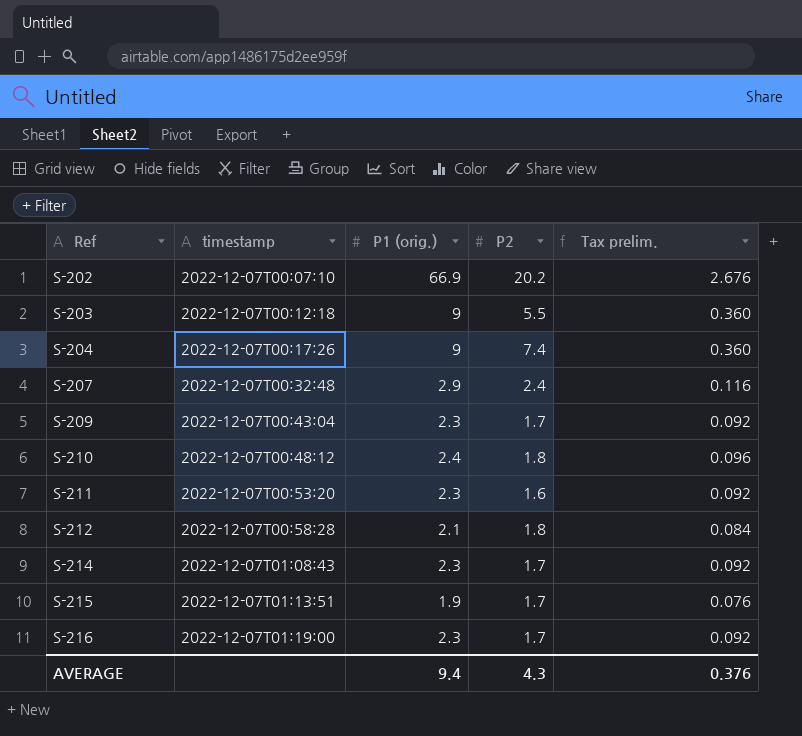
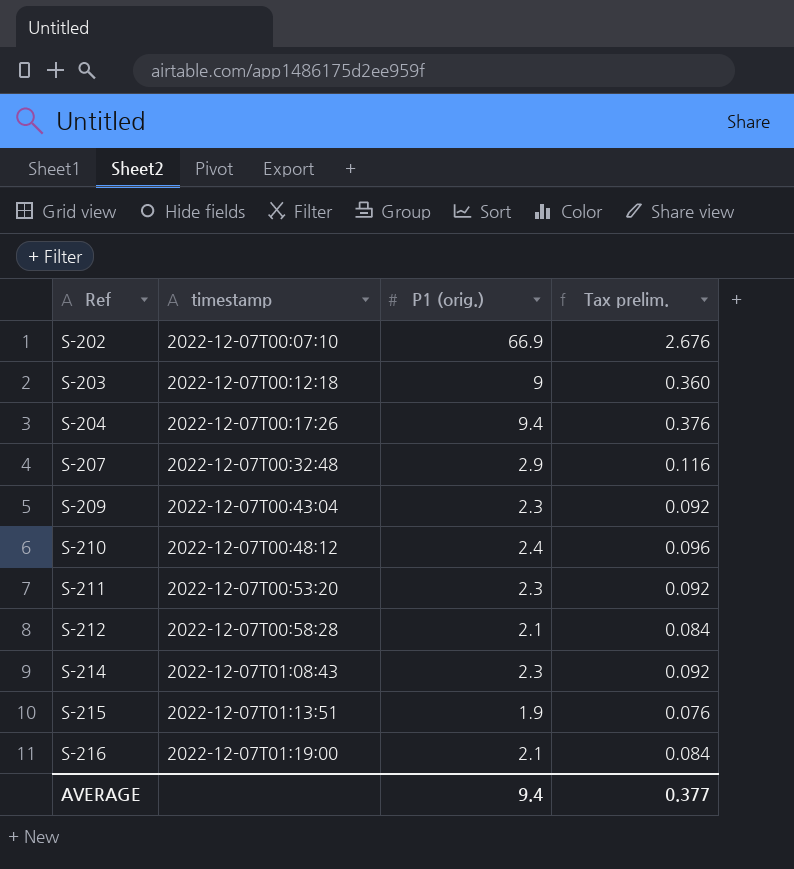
column P2 | position: 4 -> none
S-204 | P1 (orig.): 9 -> 9.4
S-204 | Tax prelim.: 0.360 -> 0.376
S-216 | P1 (orig.): 2.3 -> 2.1
S-216 | Tax prelim.: 0.092 -> 0.084
AVERAGE | Tax prelim.: 0.376 -> 0.377

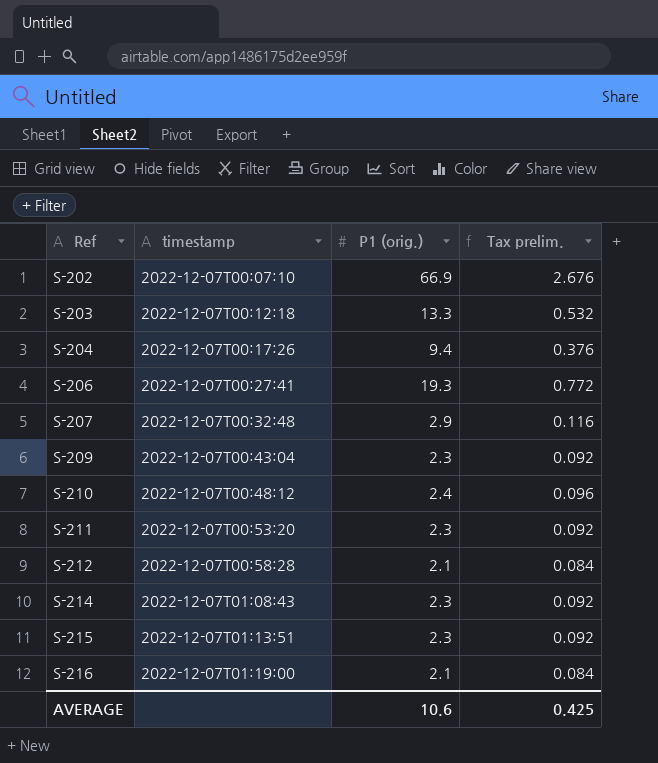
S-203 | P1 (orig.): 9 -> 13.3
S-203 | Tax prelim.: 0.360 -> 0.532
row S-206: none -> 2022-12-07T00:27:41 | 19.3 | 0.772
S-215 | P1 (orig.): 1.9 -> 2.3
S-215 | Tax prelim.: 0.076 -> 0.092
AVERAGE | P1 (orig.): 9.4 -> 10.6
AVERAGE | Tax prelim.: 0.377 -> 0.425

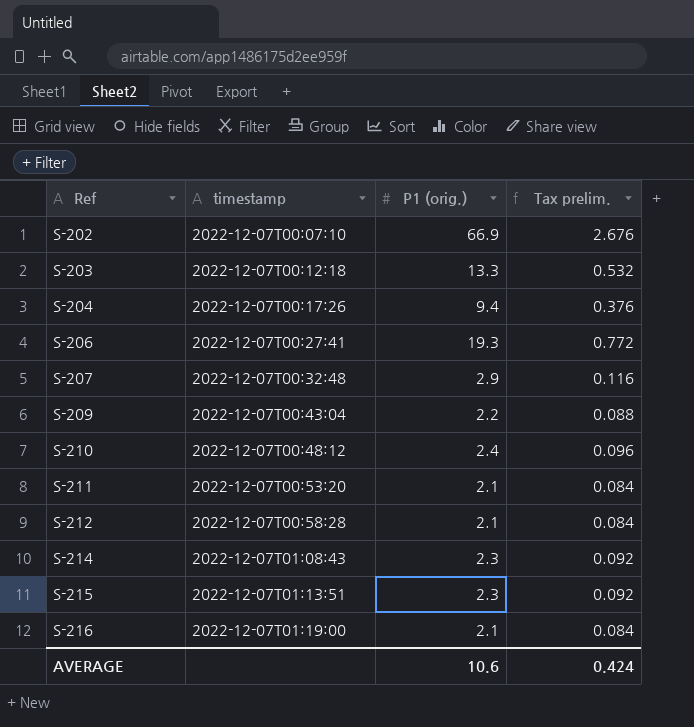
S-209 | P1 (orig.): 2.3 -> 2.2
S-209 | Tax prelim.: 0.092 -> 0.088
S-211 | P1 (orig.): 2.3 -> 2.1
S-211 | Tax prelim.: 0.092 -> 0.084
AVERAGE | Tax prelim.: 0.425 -> 0.424

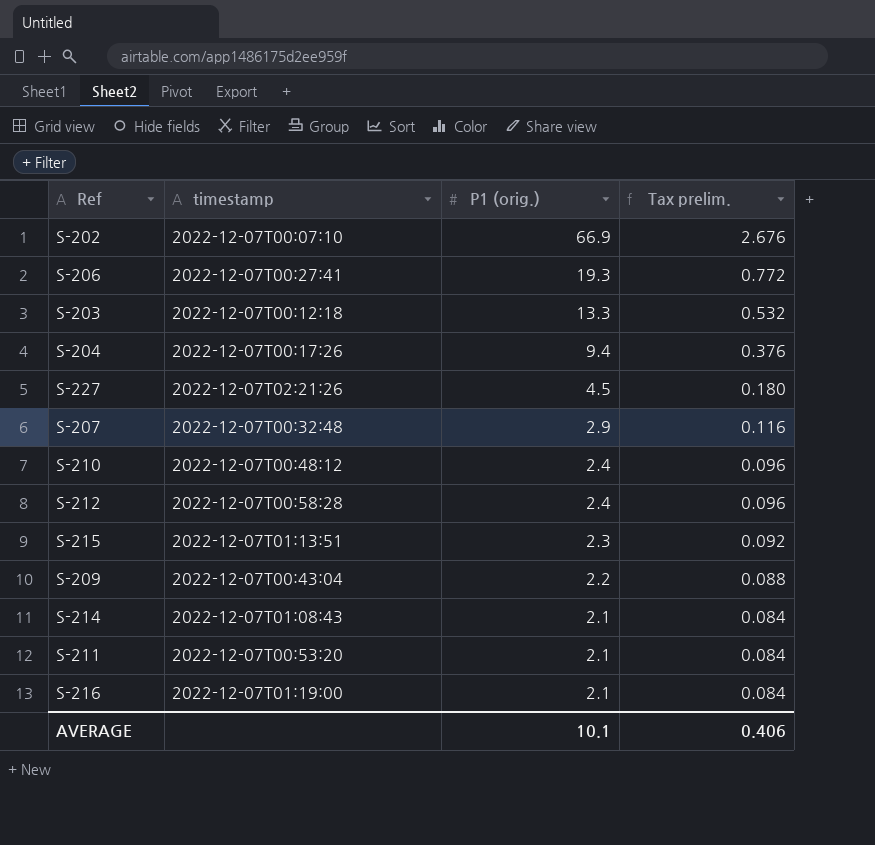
row order: Ref ascending -> P1 (orig.) descending
row S-227: none -> 2022-12-07T02:21:26 | 4.5 | 0.180
S-212 | P1 (orig.): 2.1 -> 2.4
S-212 | Tax prelim.: 0.084 -> 0.096
S-214 | P1 (orig.): 2.3 -> 2.1
S-214 | Tax prelim.: 0.092 -> 0.084
AVERAGE | P1 (orig.): 10.6 -> 10.1
AVERAGE | Tax prelim.: 0.424 -> 0.406

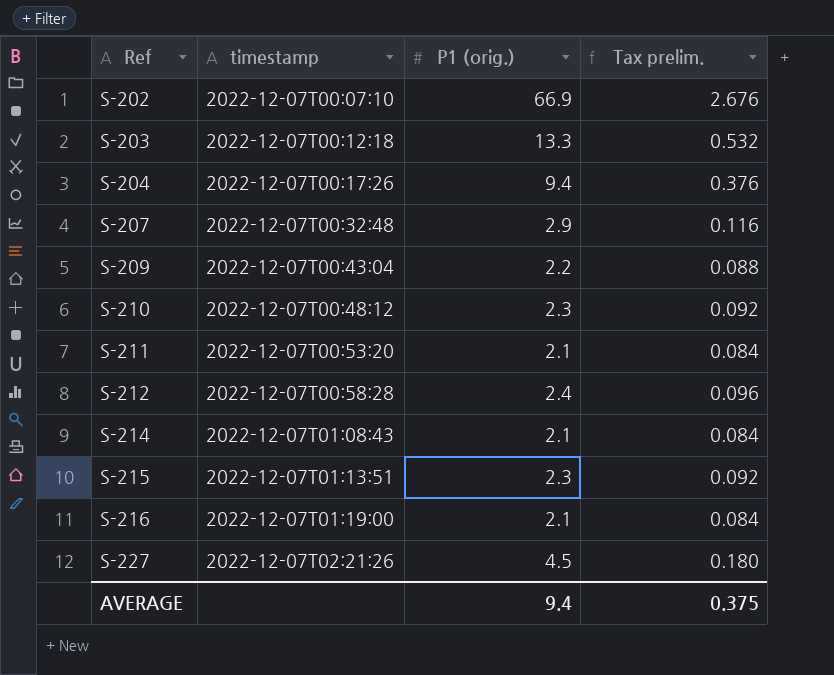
row order: P1 (orig.) descending -> Ref ascending
row S-206: 2022-12-07T00:27:41 | 19.3 | 0.772 -> none
S-210 | P1 (orig.): 2.4 -> 2.3
S-210 | Tax prelim.: 0.096 -> 0.092
AVERAGE | P1 (orig.): 10.1 -> 9.4
AVERAGE | Tax prelim.: 0.406 -> 0.375

